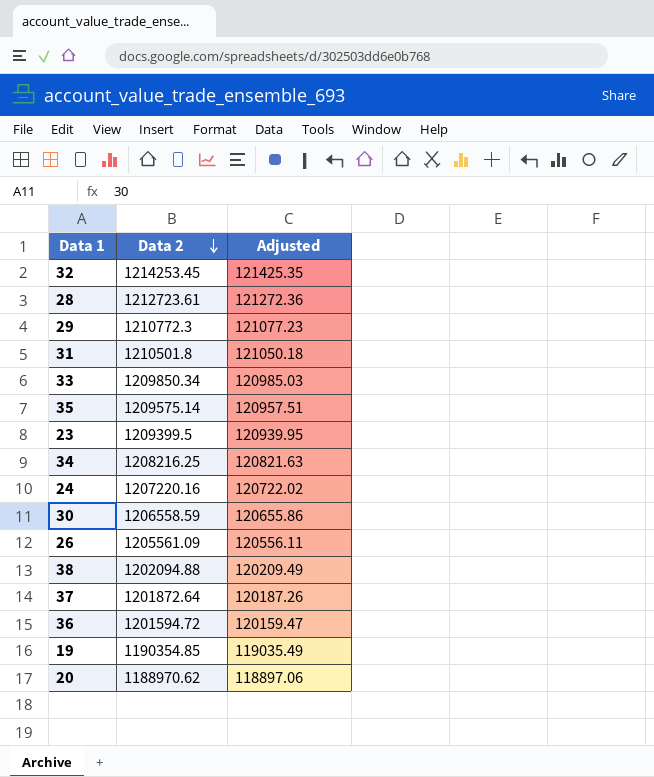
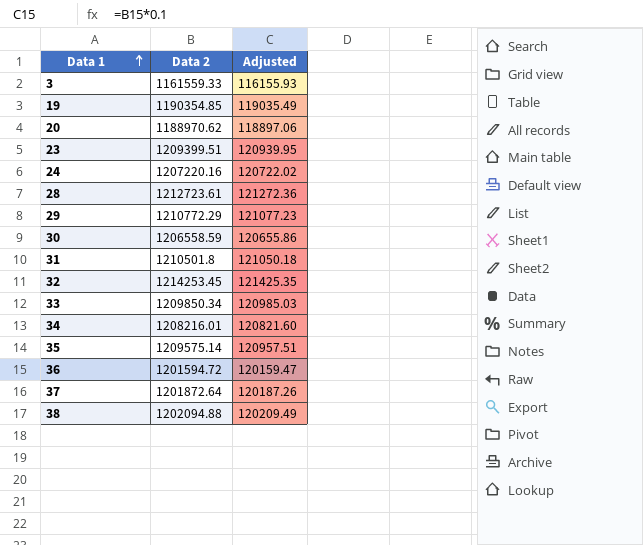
row order: Data 2 descending -> Data 1 ascending
row 26: 1205561.09 | 120556.11 -> none
row 3: none -> 1161559.33 | 116155.93
23 | Data 2: 1209399.5 -> 1209399.51
29 | Data 2: 1210772.3 -> 1210772.29
34 | Data 2: 1208216.25 -> 1208216.01
34 | Adjusted: 120821.63 -> 120821.60

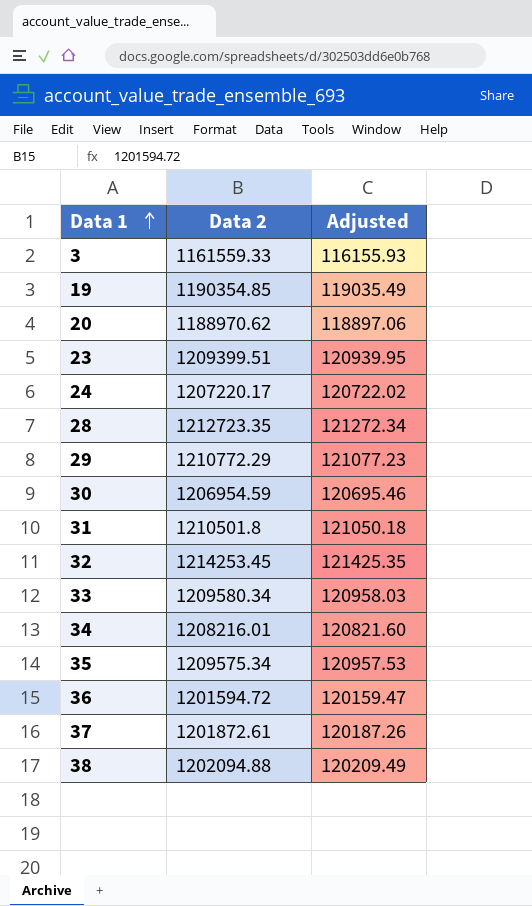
24 | Data 2: 1207220.16 -> 1207220.17
28 | Data 2: 1212723.61 -> 1212723.35
28 | Adjusted: 121272.36 -> 121272.34
30 | Data 2: 1206558.59 -> 1206954.59
30 | Adjusted: 120655.86 -> 120695.46
33 | Data 2: 1209850.34 -> 1209580.34
33 | Adjusted: 120985.03 -> 120958.03
35 | Data 2: 1209575.14 -> 1209575.34
35 | Adjusted: 120957.51 -> 120957.53
37 | Data 2: 1201872.64 -> 1201872.61

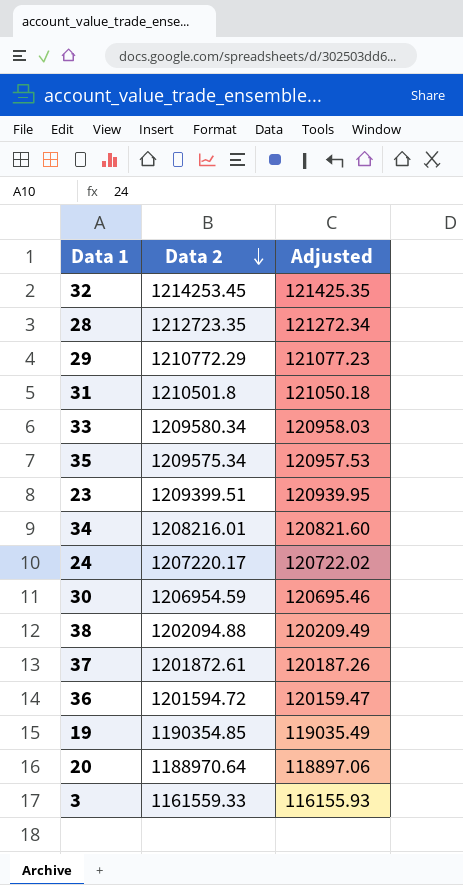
row order: Data 1 ascending -> Data 2 descending
20 | Data 2: 1188970.62 -> 1188970.64

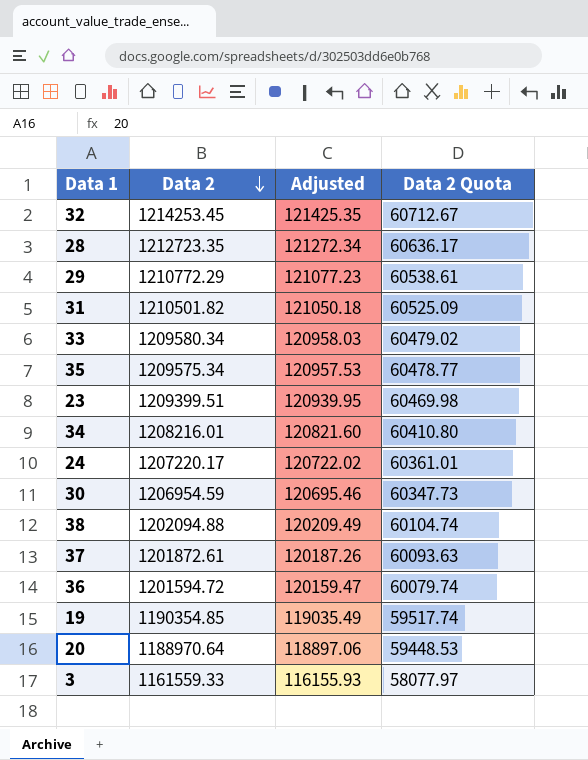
column Data 2 Quota | formula: none -> [Data 2] * 0.05
31 | Data 2: 1210501.8 -> 1210501.82

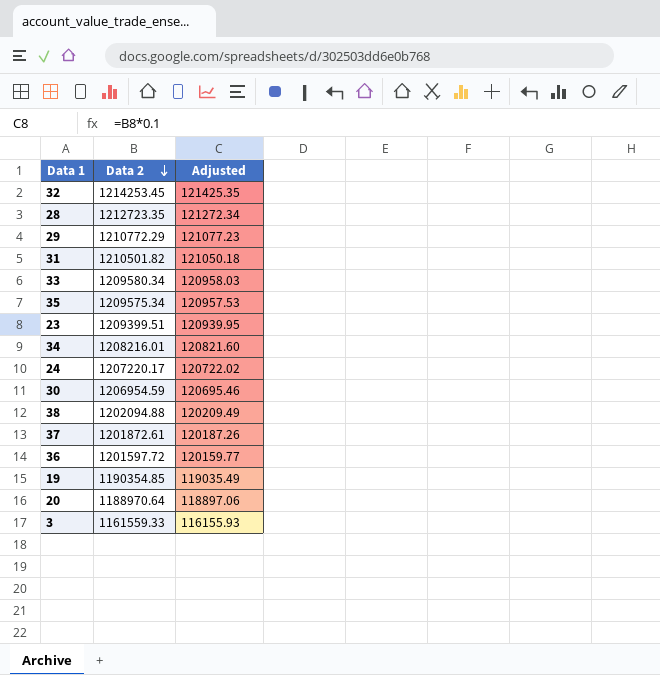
column Data 2 Quota | formula: [Data 2] * 0.05 -> none
36 | Data 2: 1201594.72 -> 1201597.72
36 | Adjusted: 120159.47 -> 120159.77

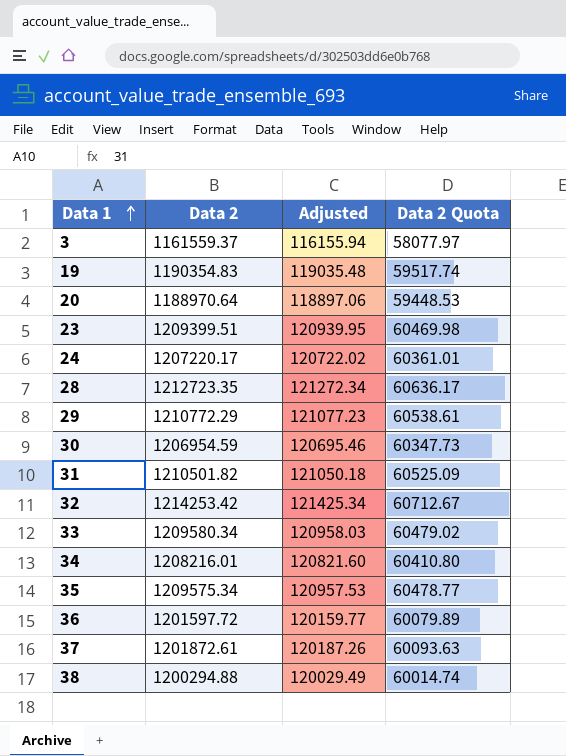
row order: Data 2 descending -> Data 1 ascending
column Data 2 Quota | formula: none -> [Data 2] * 0.05
3 | Data 2: 1161559.33 -> 1161559.37
3 | Adjusted: 116155.93 -> 116155.94
19 | Data 2: 1190354.85 -> 1190354.83
19 | Adjusted: 119035.49 -> 119035.48
32 | Data 2: 1214253.45 -> 1214253.42
32 | Adjusted: 121425.35 -> 121425.34
38 | Data 2: 1202094.88 -> 1200294.88
38 | Adjusted: 120209.49 -> 120029.49

